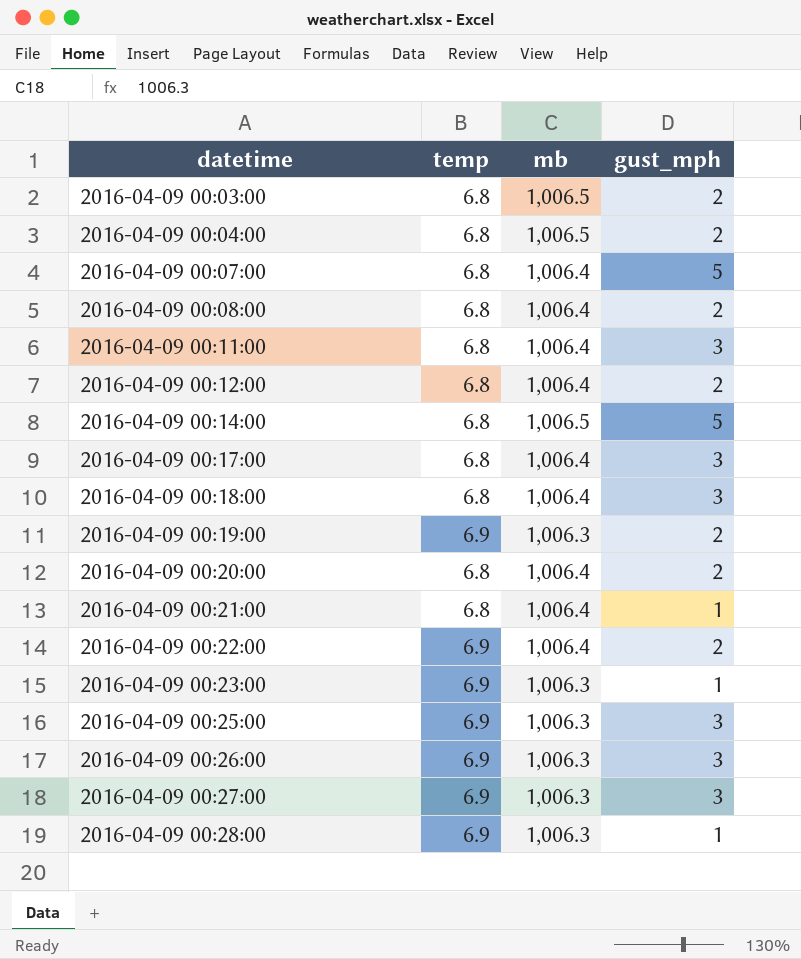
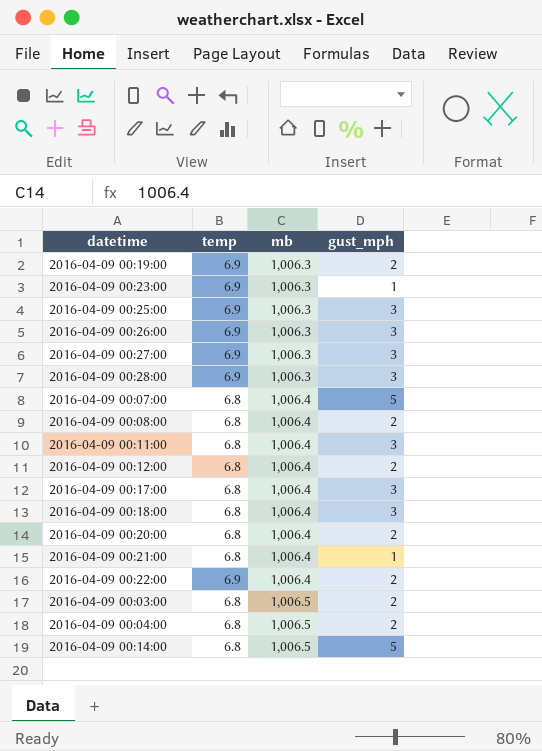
row order: datetime ascending -> mb ascending
2016-04-09 00:28:00 | gust_mph: 1 -> 3

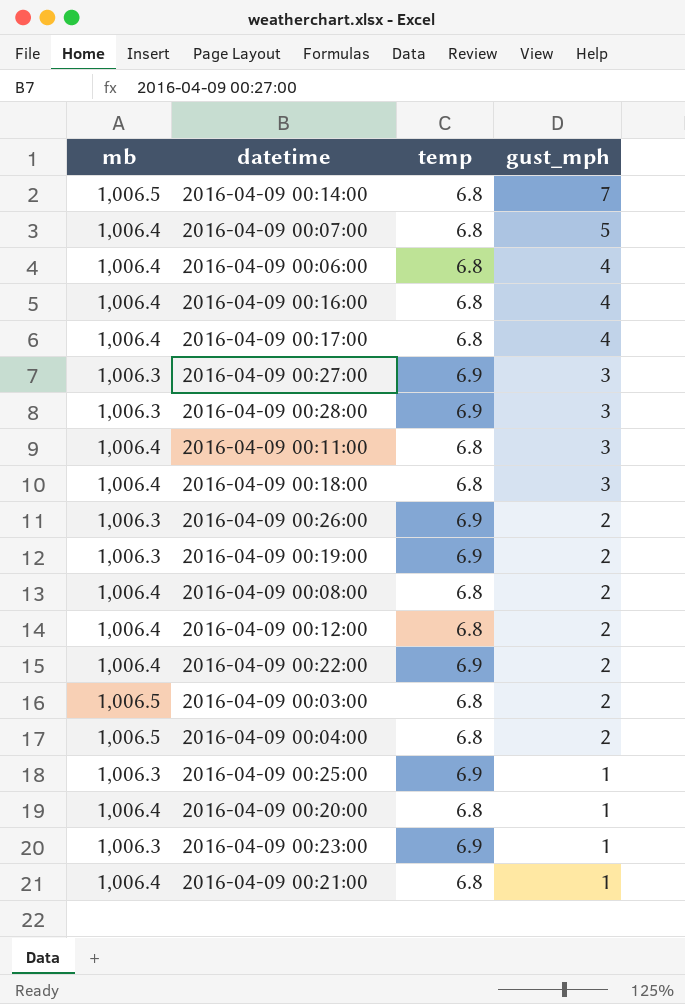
row order: mb ascending -> gust_mph descending
column mb | position: 3 -> 1
2016-04-09 00:14:00 | gust_mph: 5 -> 7
row 2016-04-09 00:06:00: none -> 1,006.4 | 6.8 | 4
row 2016-04-09 00:16:00: none -> 1,006.4 | 6.8 | 4
2016-04-09 00:17:00 | gust_mph: 3 -> 4
2016-04-09 00:26:00 | gust_mph: 3 -> 2
2016-04-09 00:25:00 | gust_mph: 3 -> 1
2016-04-09 00:20:00 | gust_mph: 2 -> 1

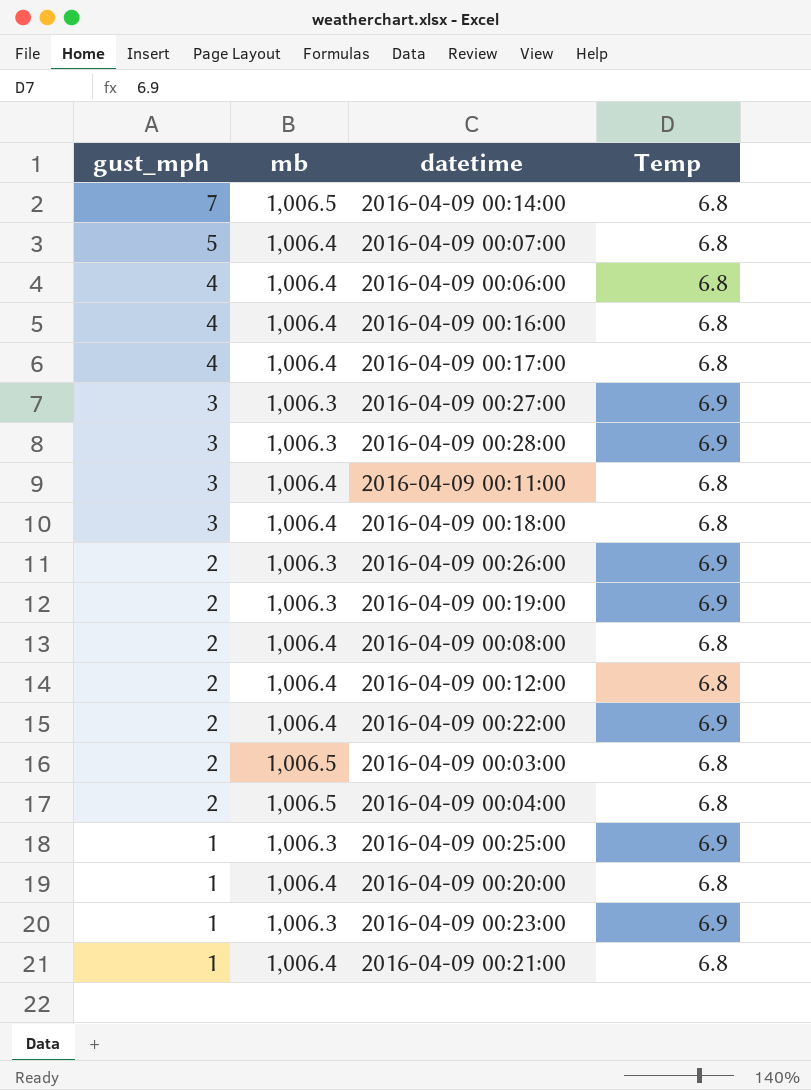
column gust_mph | position: 4 -> 1
column name: temp -> Temp

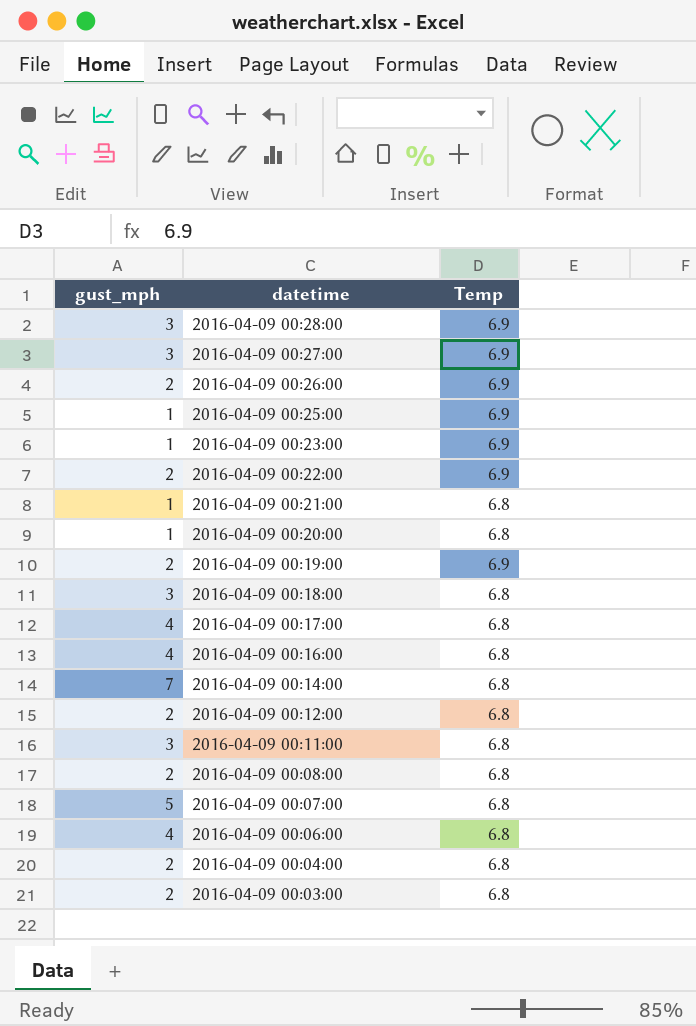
row order: gust_mph descending -> datetime descending
column mb | position: 2 -> none

